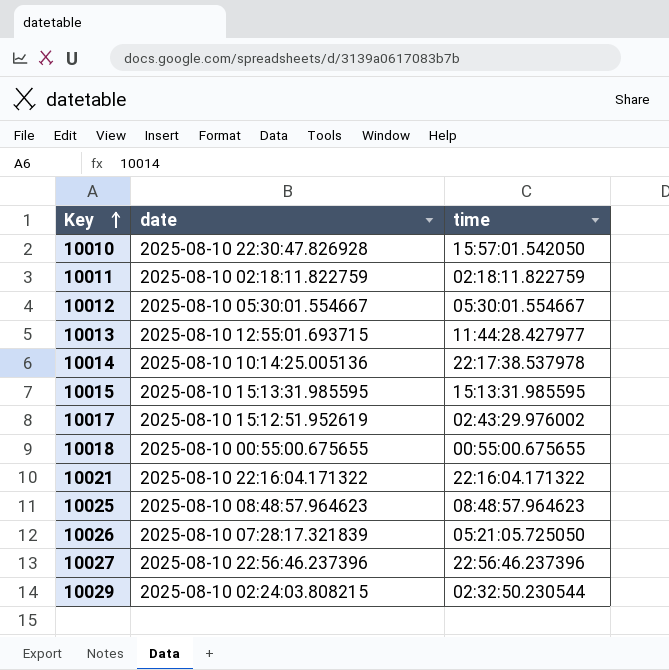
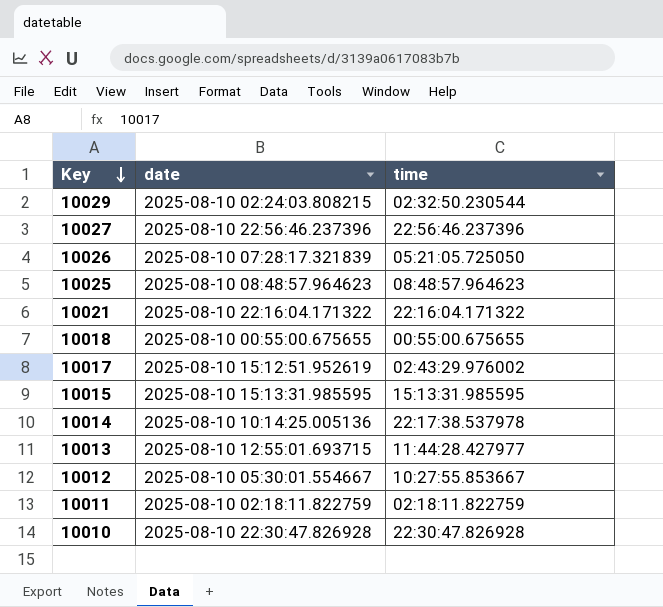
row order: Key ascending -> Key descending
10012 | time: 05:30:01.554667 -> 10:27:55.853667
10010 | time: 15:57:01.542050 -> 22:30:47.826928

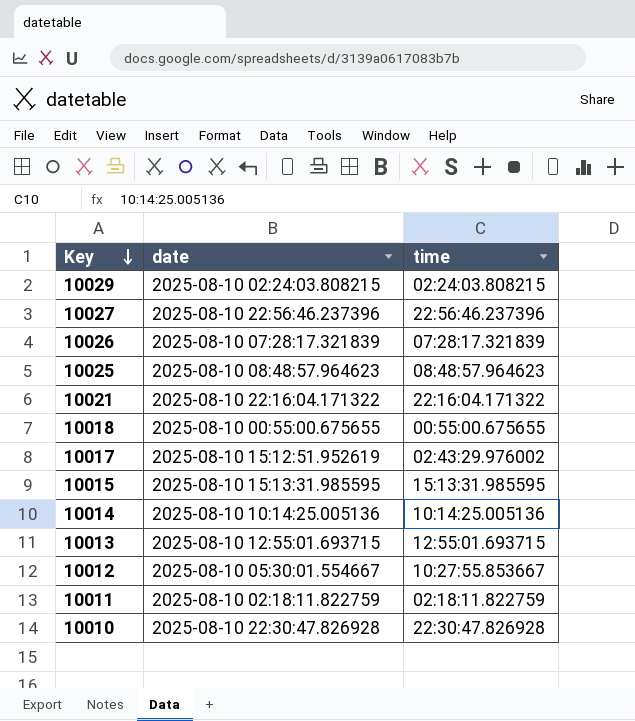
10029 | time: 02:32:50.230544 -> 02:24:03.808215
10026 | time: 05:21:05.725050 -> 07:28:17.321839
10014 | time: 22:17:38.537978 -> 10:14:25.005136
10013 | time: 11:44:28.427977 -> 12:55:01.693715

